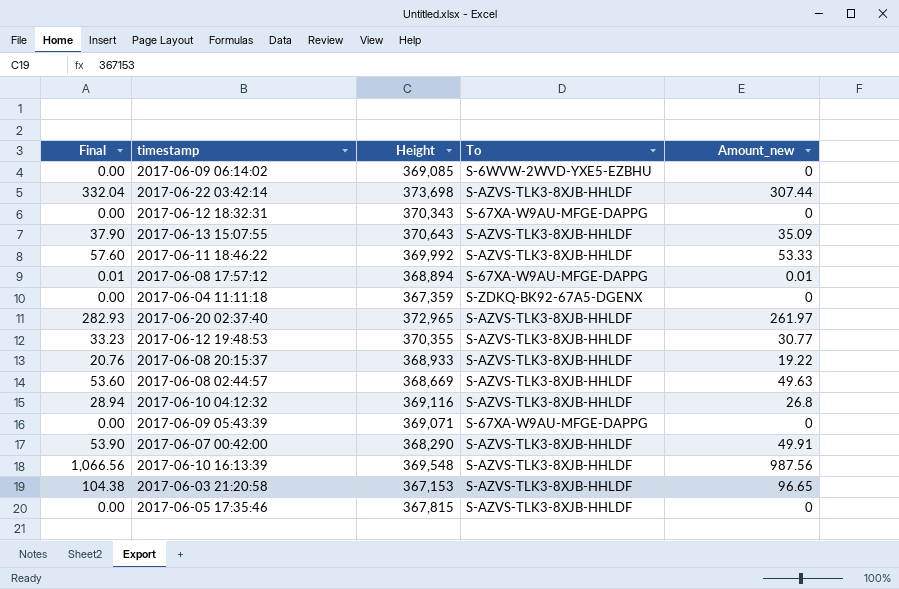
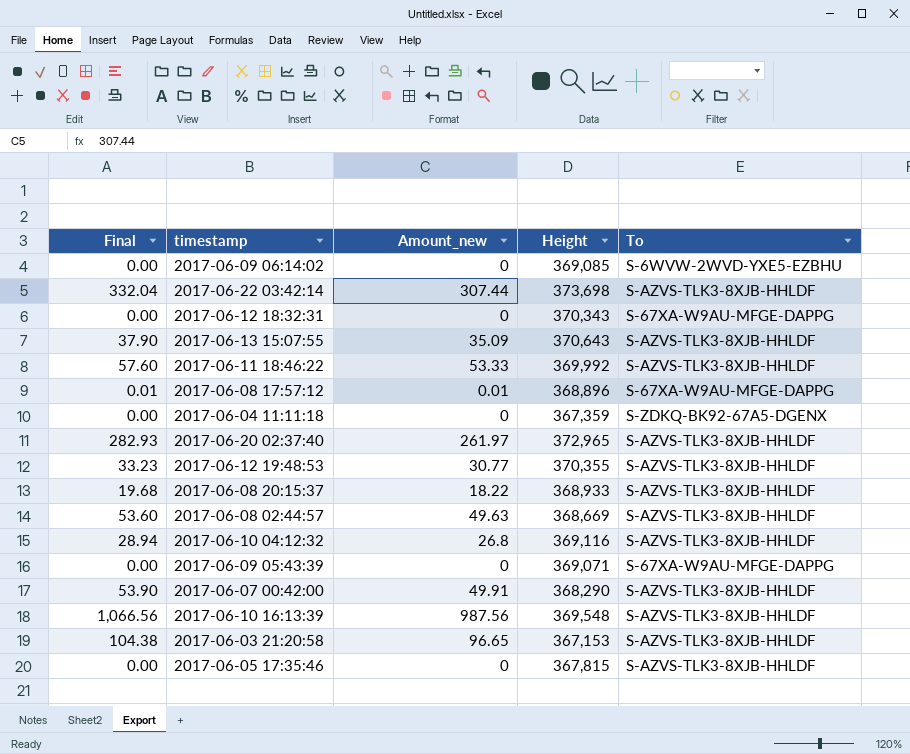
column Amount_new | position: 5 -> 3
2017-06-08 17:57:12 | Height: 368,894 -> 368,896
2017-06-08 20:15:37 | Final: 20.76 -> 19.68
2017-06-08 20:15:37 | Amount_new: 19.22 -> 18.22

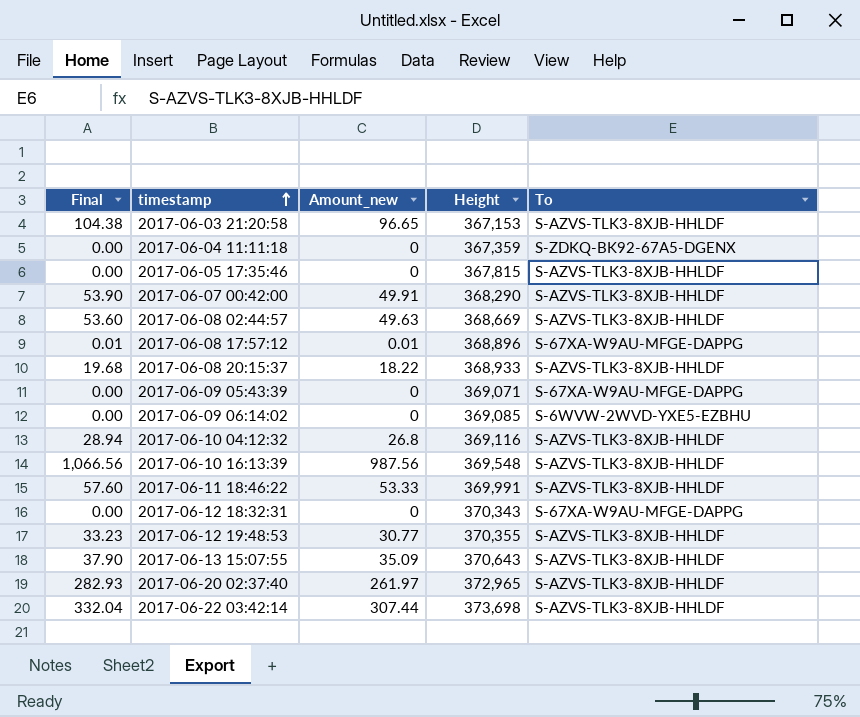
row order: none -> timestamp ascending
2017-06-11 18:46:22 | Height: 369,992 -> 369,991

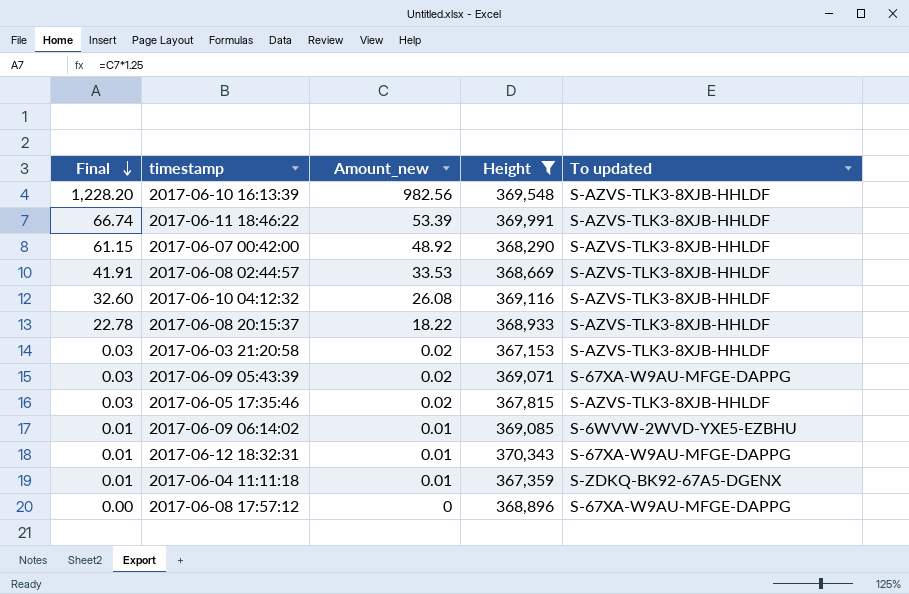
filter: none -> Height <= 370,343
row order: timestamp ascending -> Final descending
column Final | formula: [Amount_new] * 1.08 -> [Amount_new] * 1.25
column name: To -> To updated
2017-06-10 16:13:39 | Amount_new: 987.56 -> 982.56
2017-06-11 18:46:22 | Amount_new: 53.33 -> 53.39
2017-06-07 00:42:00 | Amount_new: 49.91 -> 48.92
2017-06-08 02:44:57 | Amount_new: 49.63 -> 33.53
2017-06-10 04:12:32 | Amount_new: 26.8 -> 26.08
2017-06-03 21:20:58 | Amount_new: 96.65 -> 0.02
2017-06-09 05:43:39 | Amount_new: 0 -> 0.02
2017-06-05 17:35:46 | Amount_new: 0 -> 0.02
2017-06-09 06:14:02 | Amount_new: 0 -> 0.01
2017-06-12 18:32:31 | Amount_new: 0 -> 0.01
2017-06-04 11:11:18 | Amount_new: 0 -> 0.01
2017-06-08 17:57:12 | Amount_new: 0.01 -> 0

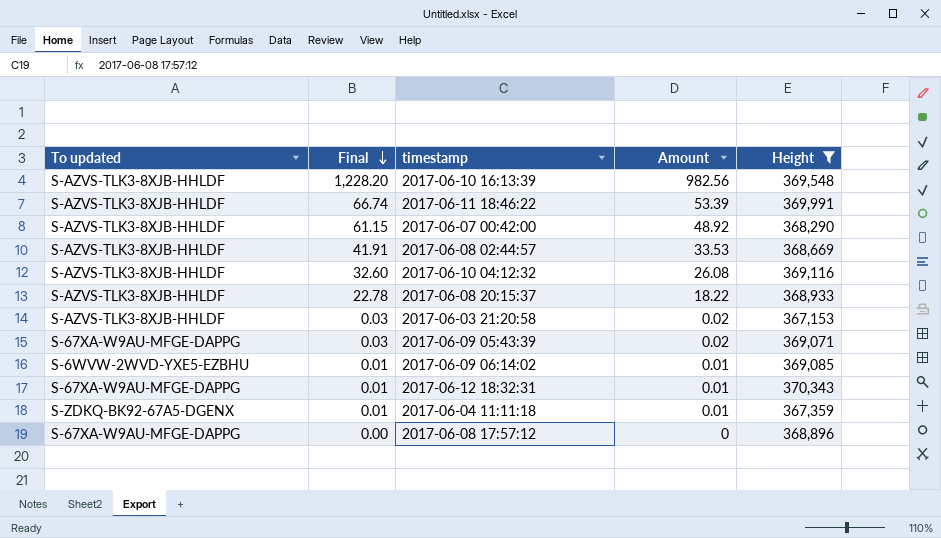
column To updated | position: 5 -> 1
column name: Amount_new -> Amount
row 2017-06-05 17:35:46: 0.03 | 0.02 | 367,815 | S-AZVS-TLK3-8XJB-HHLDF -> none

